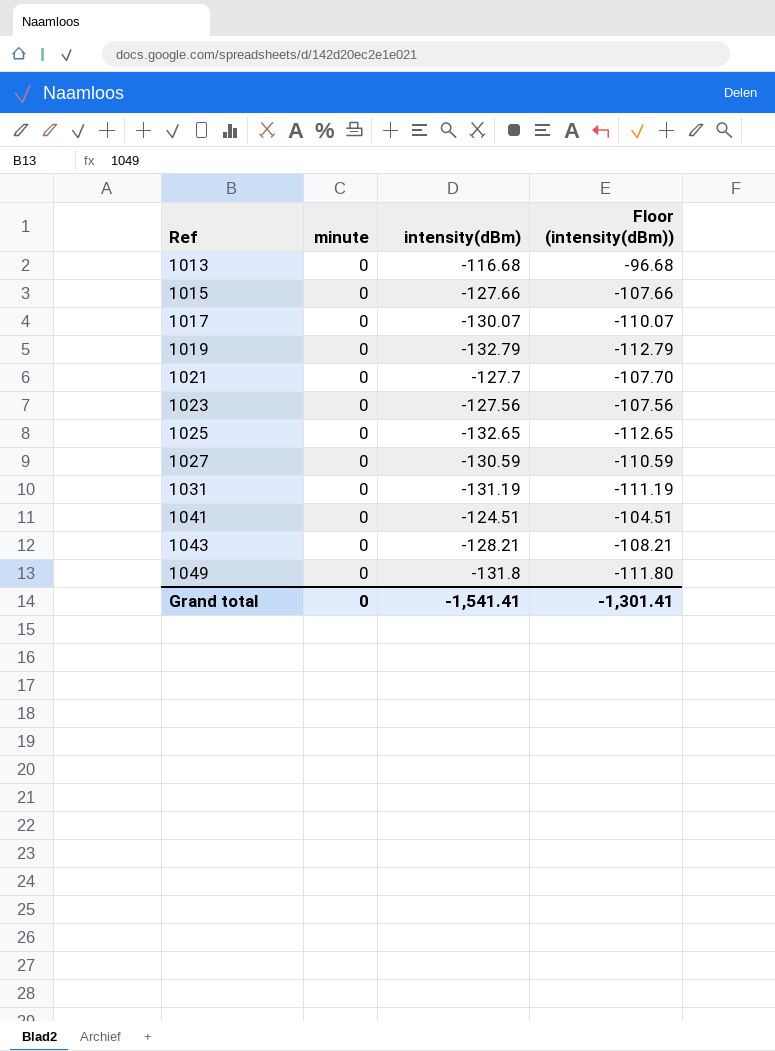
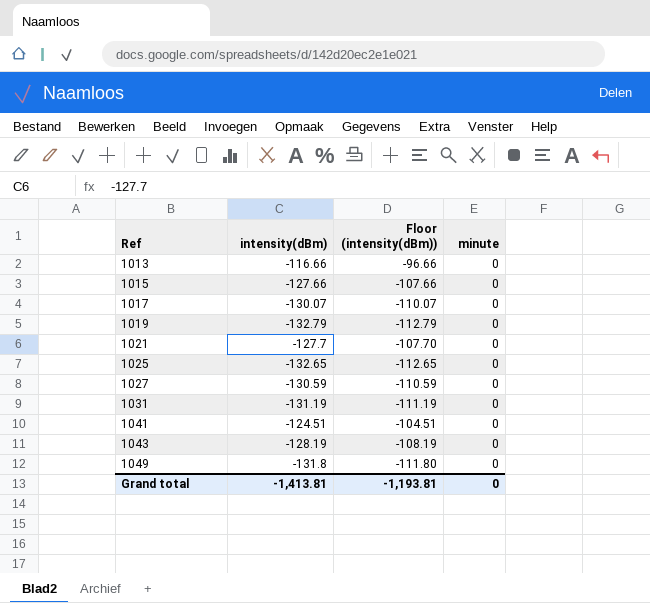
column minute | position: 2 -> 4
row 1023: 0 | -127.56 | -107.56 -> none
1013 | intensity(dBm): -116.68 -> -116.66
1013 | Floor (intensity(dBm)): -96.68 -> -96.66
1043 | intensity(dBm): -128.21 -> -128.19
1043 | Floor (intensity(dBm)): -108.21 -> -108.19
Grand total | intensity(dBm): -1,541.41 -> -1,413.81
Grand total | Floor (intensity(dBm)): -1,301.41 -> -1,193.81

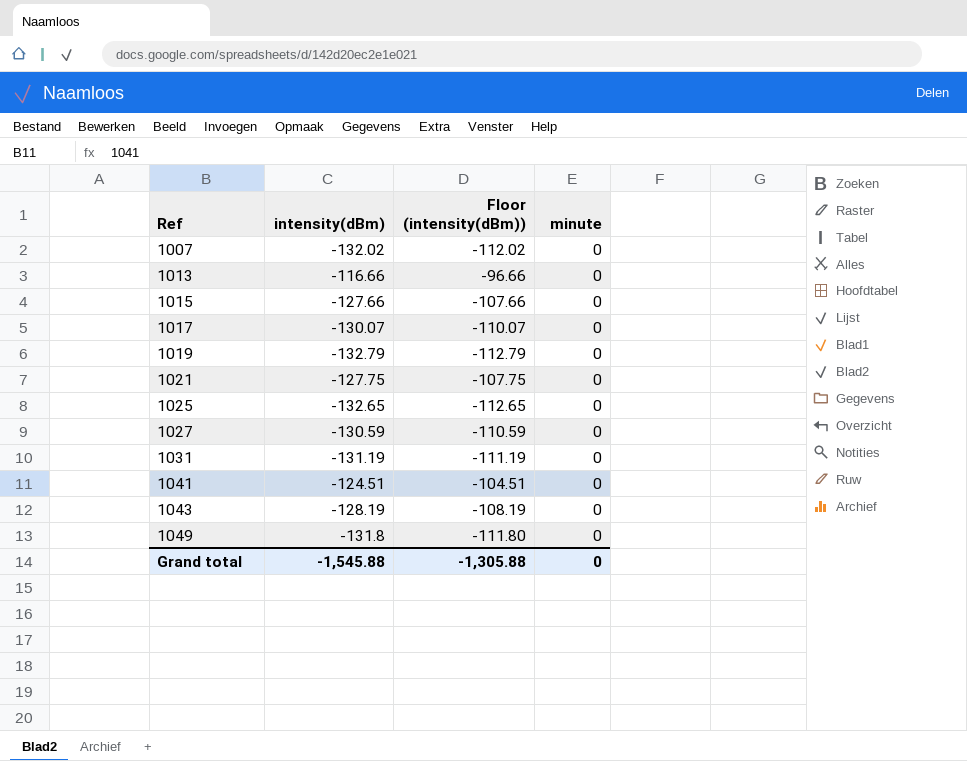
row 1007: none -> -132.02 | -112.02 | 0
1021 | intensity(dBm): -127.7 -> -127.75
1021 | Floor (intensity(dBm)): -107.70 -> -107.75
Grand total | intensity(dBm): -1,413.81 -> -1,545.88
Grand total | Floor (intensity(dBm)): -1,193.81 -> -1,305.88

